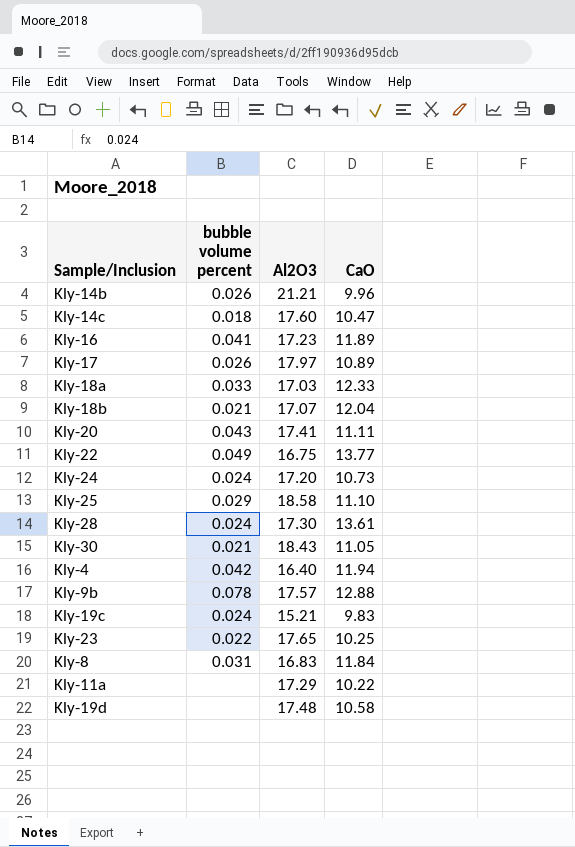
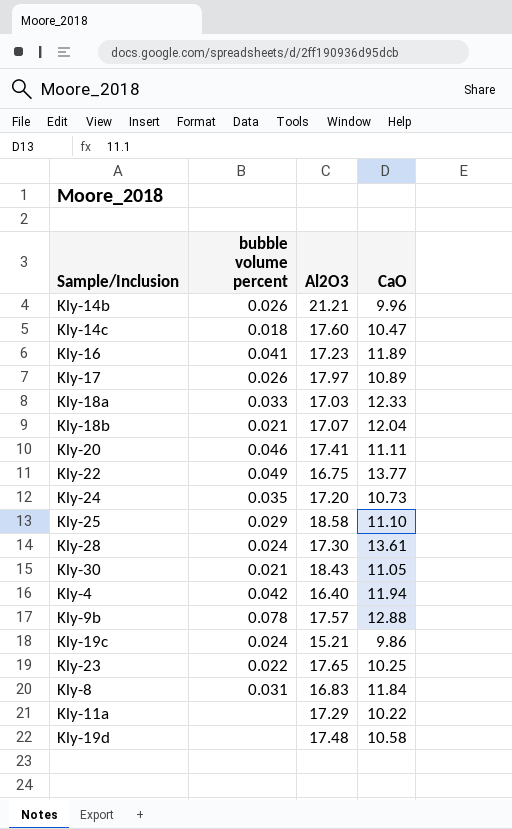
Kly-20 | bubble volume percent: 0.043 -> 0.046
Kly-24 | bubble volume percent: 0.024 -> 0.035
Kly-19c | CaO: 9.83 -> 9.86

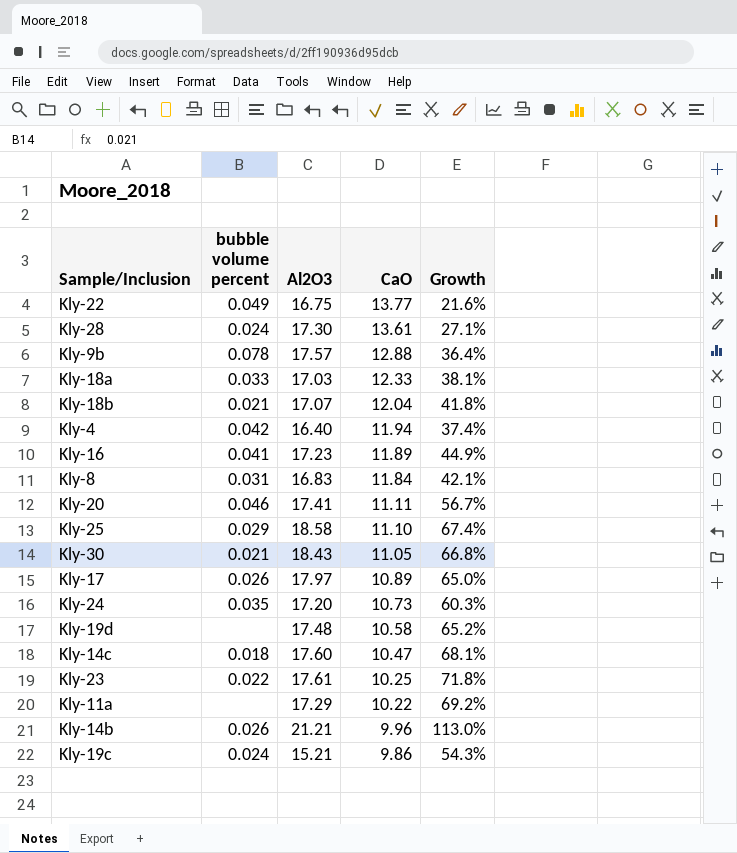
row order: none -> CaO descending
column Growth | formula: none -> ([Al2O3] - [CaO]) / [CaO]
Kly-23 | Al2O3: 17.65 -> 17.61

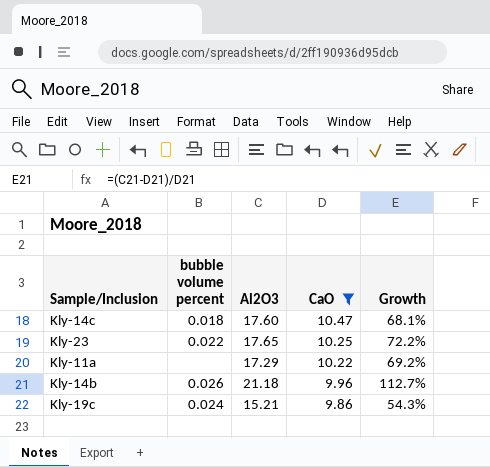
filter: none -> CaO <= 10.47
Kly-23 | Al2O3: 17.61 -> 17.65
Kly-23 | Growth: 71.8% -> 72.2%
Kly-14b | Al2O3: 21.21 -> 21.18
Kly-14b | Growth: 113.0% -> 112.7%

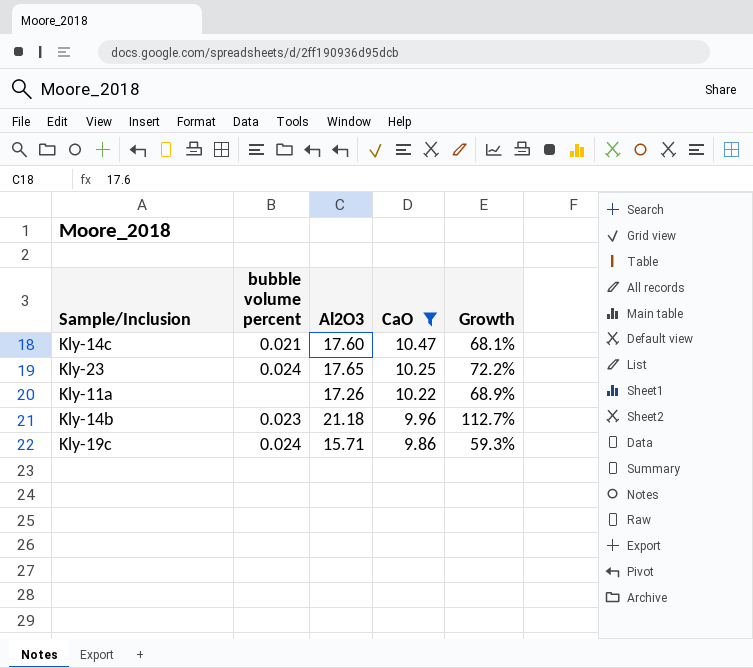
Kly-14c | bubble volume percent: 0.018 -> 0.021
Kly-23 | bubble volume percent: 0.022 -> 0.024
Kly-11a | Al2O3: 17.29 -> 17.26
Kly-11a | Growth: 69.2% -> 68.9%
Kly-14b | bubble volume percent: 0.026 -> 0.023
Kly-19c | Al2O3: 15.21 -> 15.71
Kly-19c | Growth: 54.3% -> 59.3%

